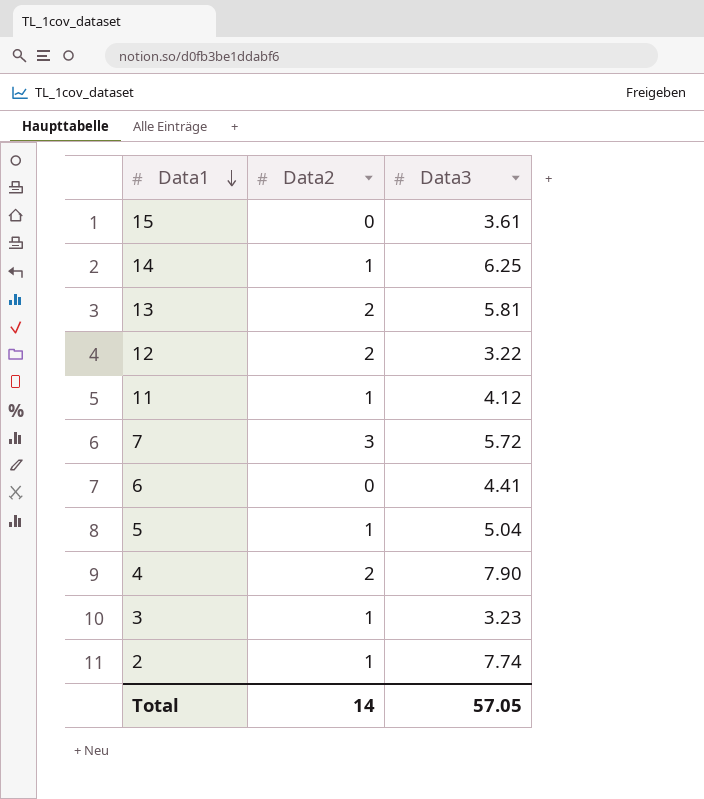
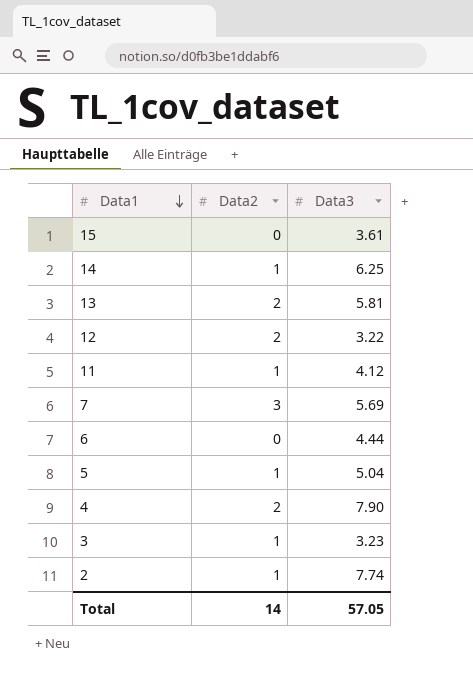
7 | Data3: 5.72 -> 5.69
6 | Data3: 4.41 -> 4.44

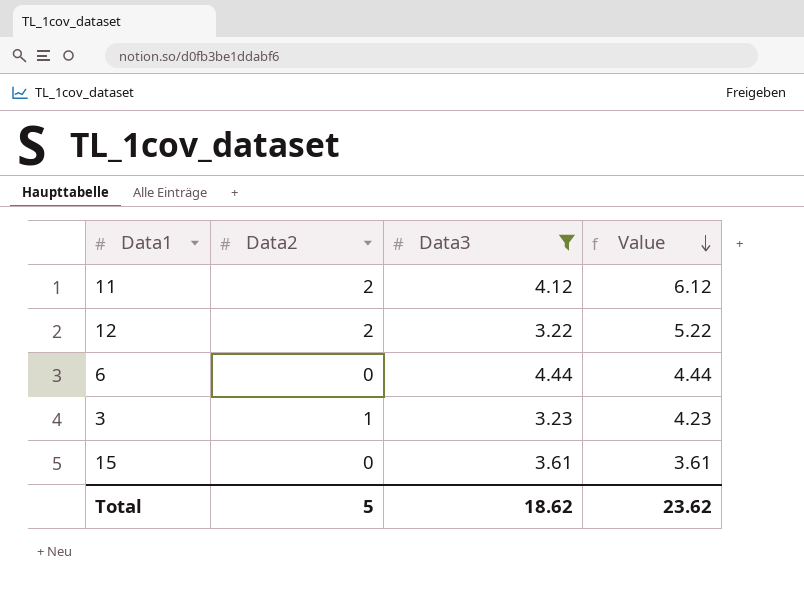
filter: none -> Data3 <= 4.44
row order: Data1 descending -> Value descending
column Value | formula: none -> [Data2] + [Data3]
11 | Data2: 1 -> 2
Total | Data2: 14 -> 5
Total | Data3: 57.05 -> 18.62

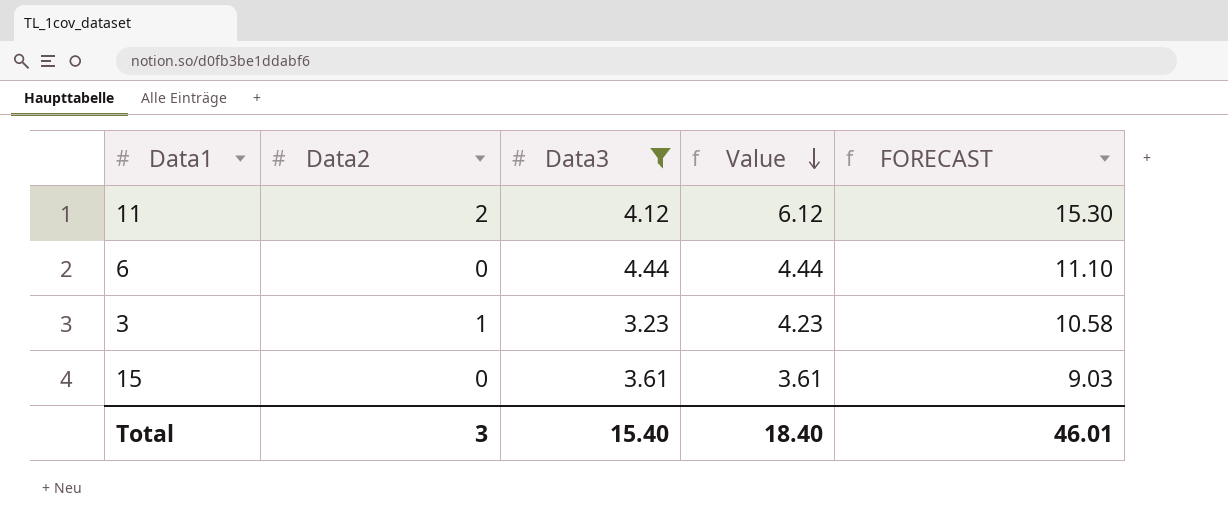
column FORECAST | formula: none -> [Value] * 2.5
row 12: 2 | 3.22 | 5.22 -> none
Total | Data2: 5 -> 3
Total | Data3: 18.62 -> 15.40
Total | Value: 23.62 -> 18.40

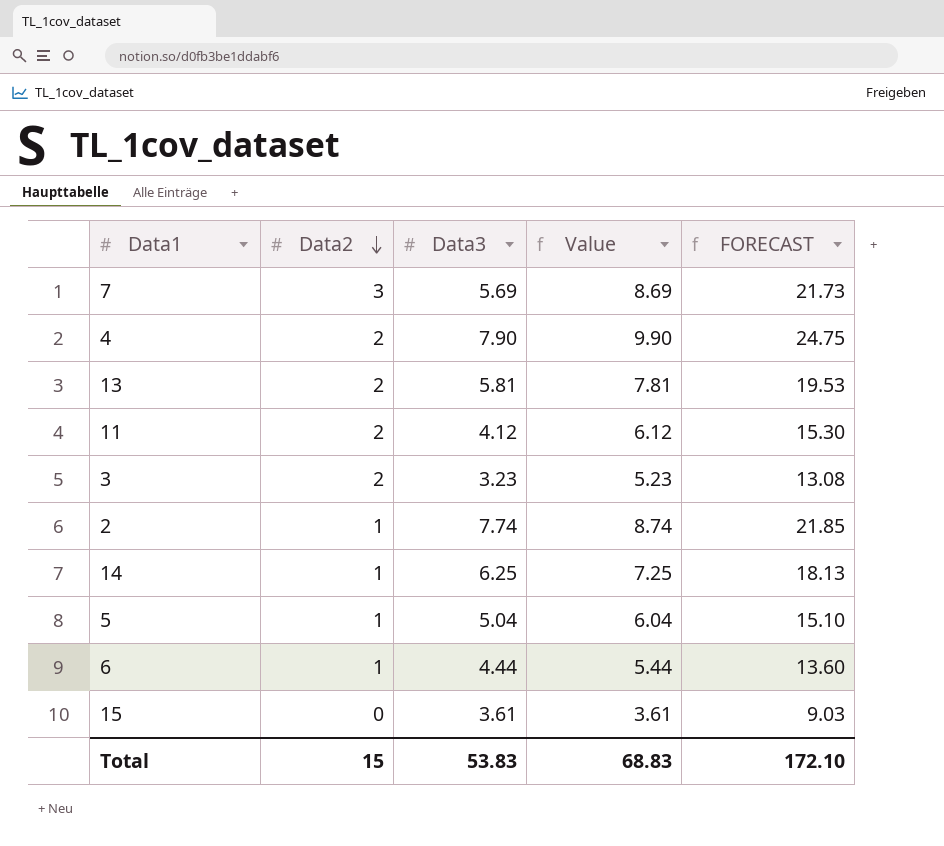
filter: Data3 <= 4.44 -> none
row order: Value descending -> Data2 descending
3 | Data2: 1 -> 2
3 | Value: 4.23 -> 5.23
3 | FORECAST: 10.58 -> 13.08
6 | Data2: 0 -> 1
6 | Value: 4.44 -> 5.44
6 | FORECAST: 11.10 -> 13.60
Total | Data2: 3 -> 15
Total | Data3: 15.40 -> 53.83
Total | Value: 18.40 -> 68.83
Total | FORECAST: 46.01 -> 172.10

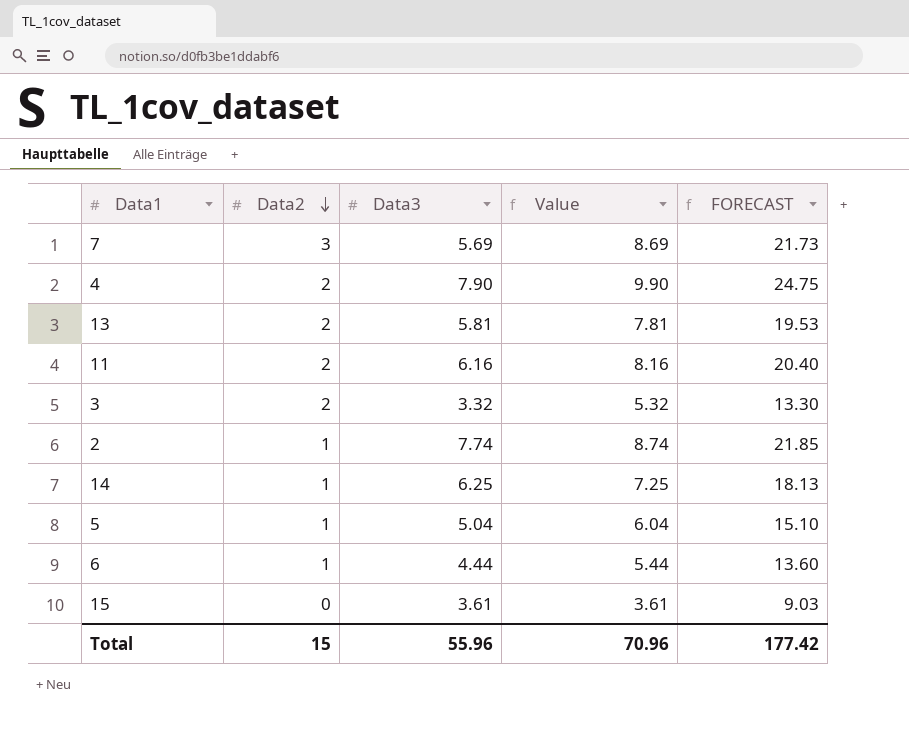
11 | Data3: 4.12 -> 6.16
11 | Value: 6.12 -> 8.16
11 | FORECAST: 15.30 -> 20.40
3 | Data3: 3.23 -> 3.32
3 | Value: 5.23 -> 5.32
3 | FORECAST: 13.08 -> 13.30
Total | Data3: 53.83 -> 55.96
Total | Value: 68.83 -> 70.96
Total | FORECAST: 172.10 -> 177.42

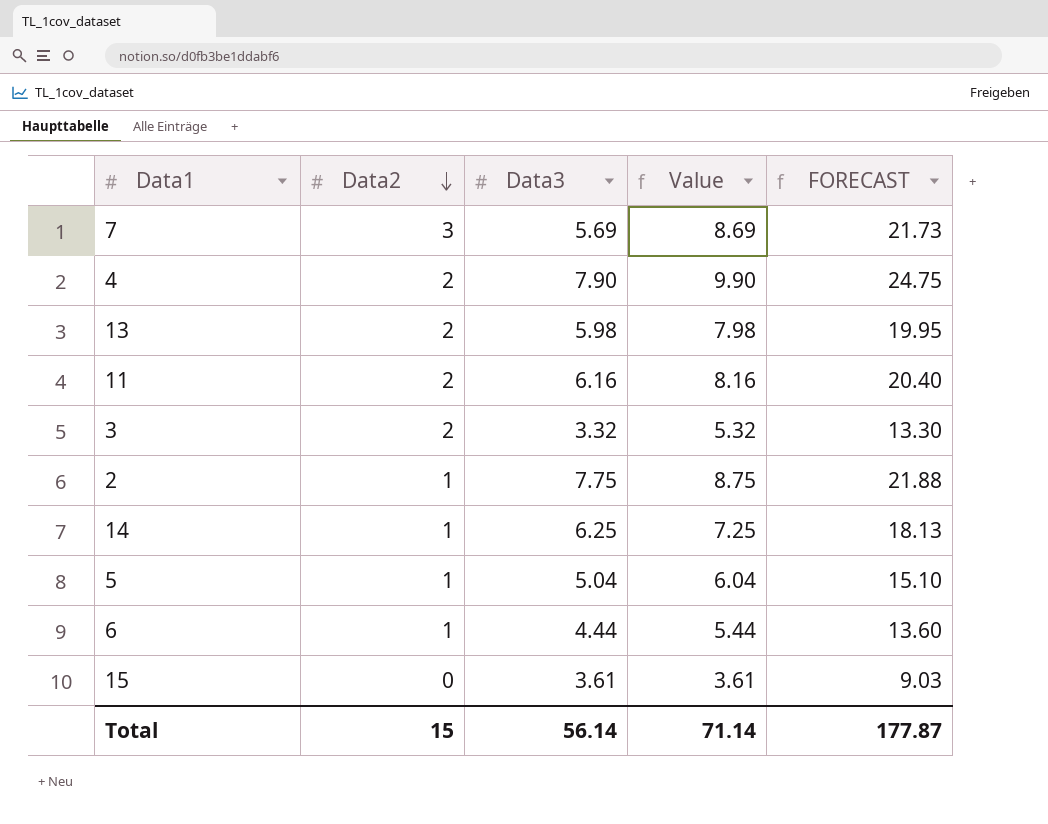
13 | Data3: 5.81 -> 5.98
13 | Value: 7.81 -> 7.98
13 | FORECAST: 19.53 -> 19.95
2 | Data3: 7.74 -> 7.75
2 | Value: 8.74 -> 8.75
2 | FORECAST: 21.85 -> 21.88
Total | Data3: 55.96 -> 56.14
Total | Value: 70.96 -> 71.14
Total | FORECAST: 177.42 -> 177.87

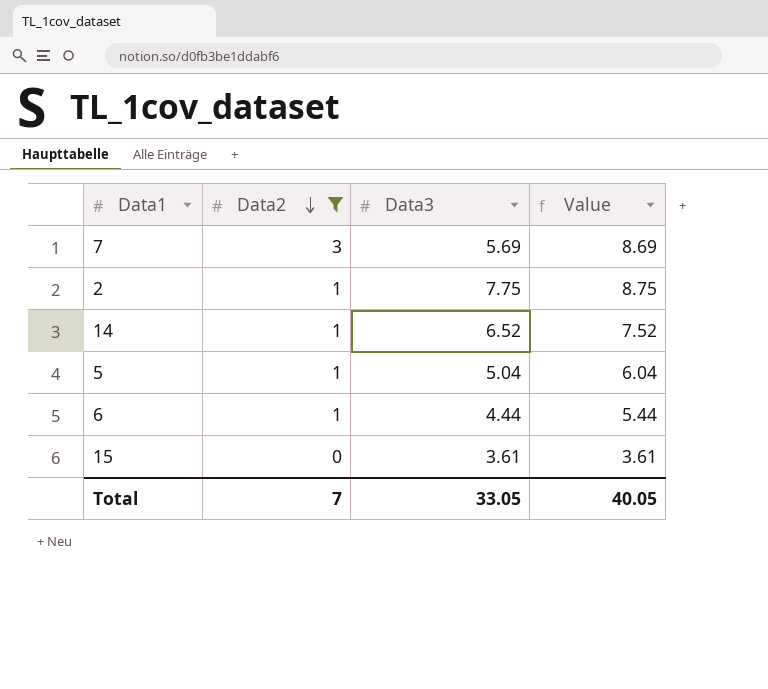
filter: none -> Data2 != 2
column FORECAST | formula: [Value] * 2.5 -> none
14 | Data3: 6.25 -> 6.52
14 | Value: 7.25 -> 7.52
Total | Data2: 15 -> 7
Total | Data3: 56.14 -> 33.05
Total | Value: 71.14 -> 40.05

